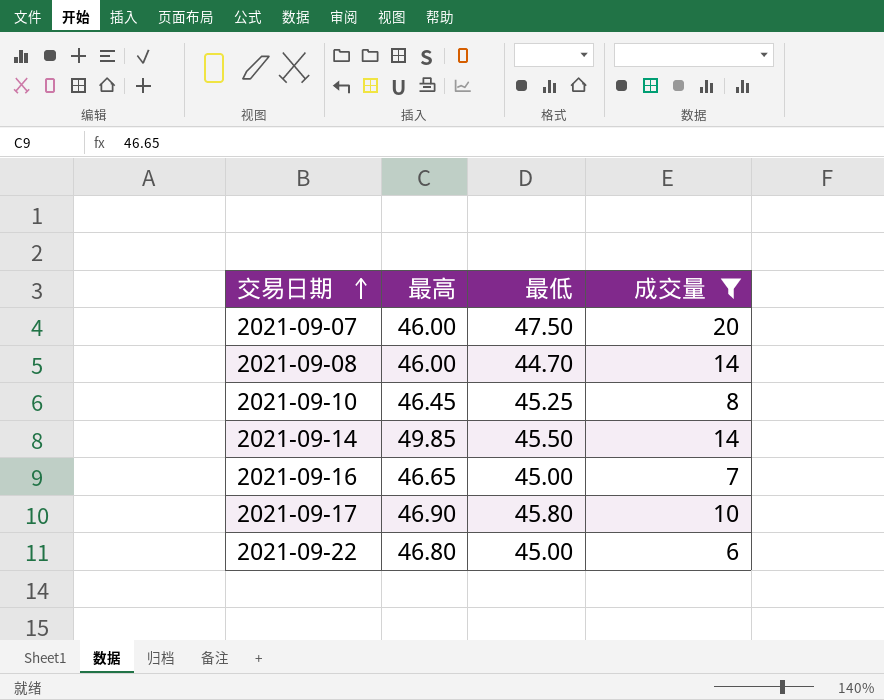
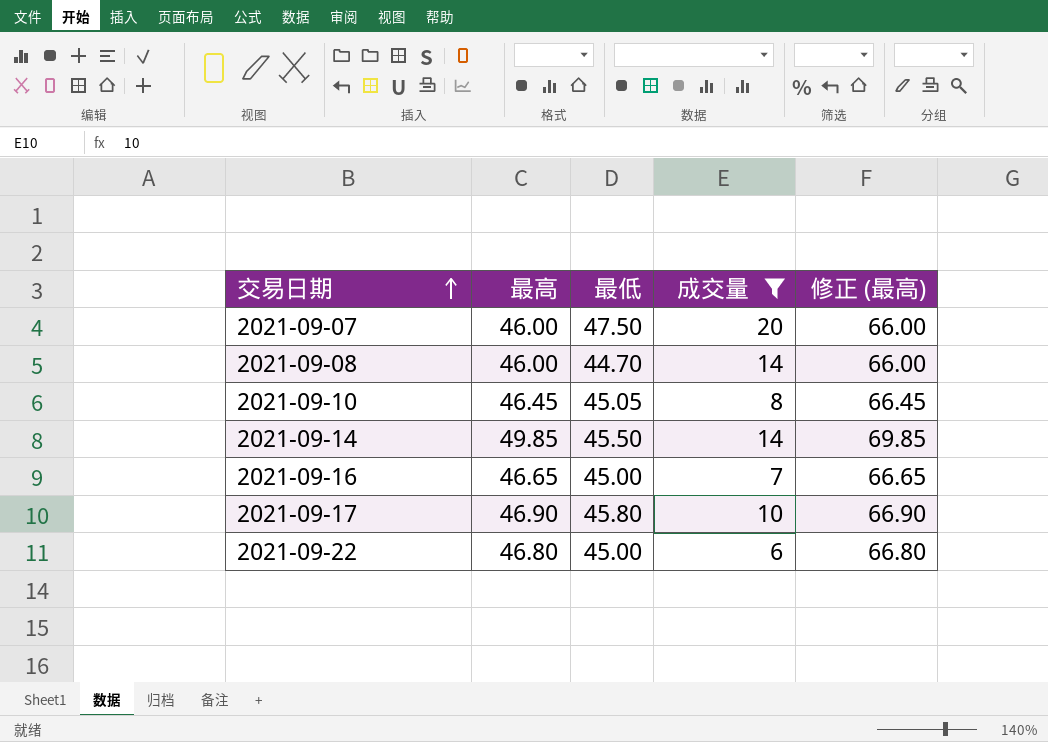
column 修正 (最高) | formula: none -> [最高] + 20
2021-09-10 | 最低: 45.25 -> 45.05

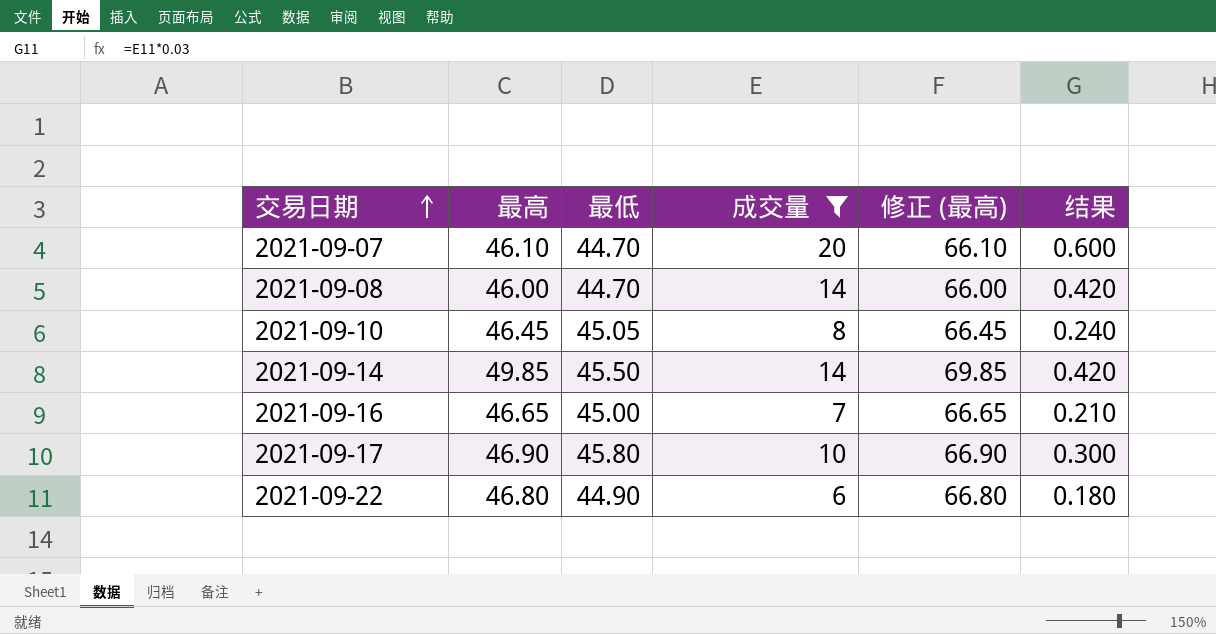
column 结果 | formula: none -> [成交量] * 0.03
2021-09-07 | 最高: 46.00 -> 46.10
2021-09-07 | 最低: 47.50 -> 44.70
2021-09-07 | 修正 (最高): 66.00 -> 66.10
2021-09-22 | 最低: 45.00 -> 44.90

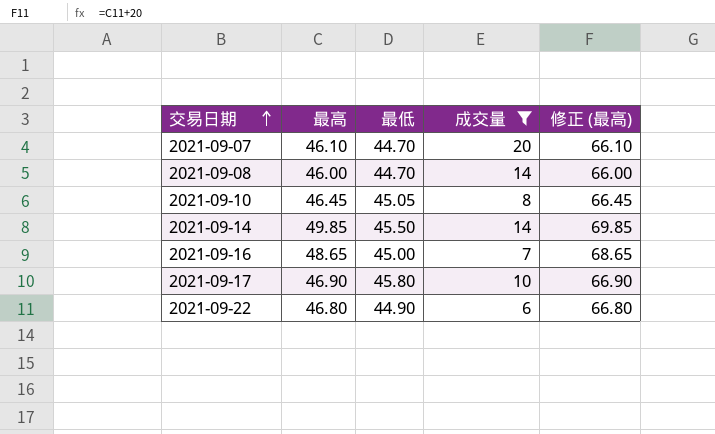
column 结果 | formula: [成交量] * 0.03 -> none
2021-09-16 | 最高: 46.65 -> 48.65
2021-09-16 | 修正 (最高): 66.65 -> 68.65

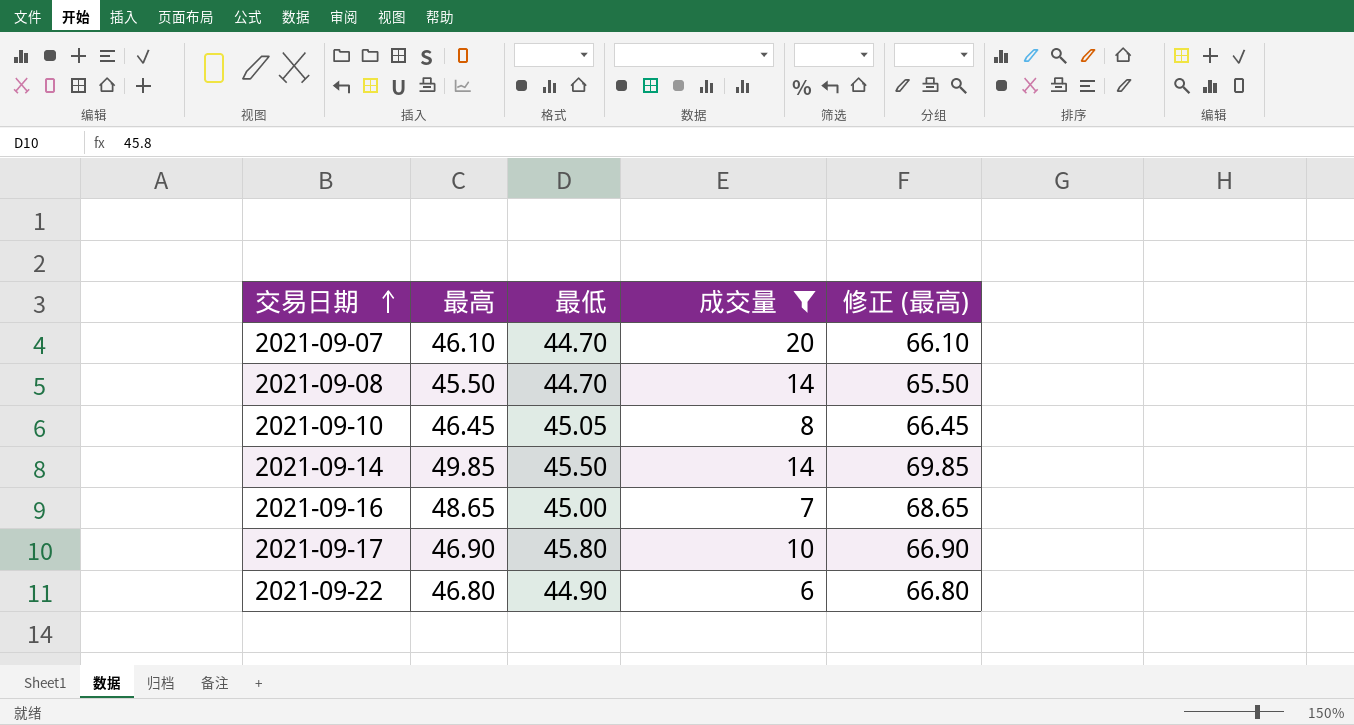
2021-09-08 | 最高: 46.00 -> 45.50
2021-09-08 | 修正 (最高): 66.00 -> 65.50

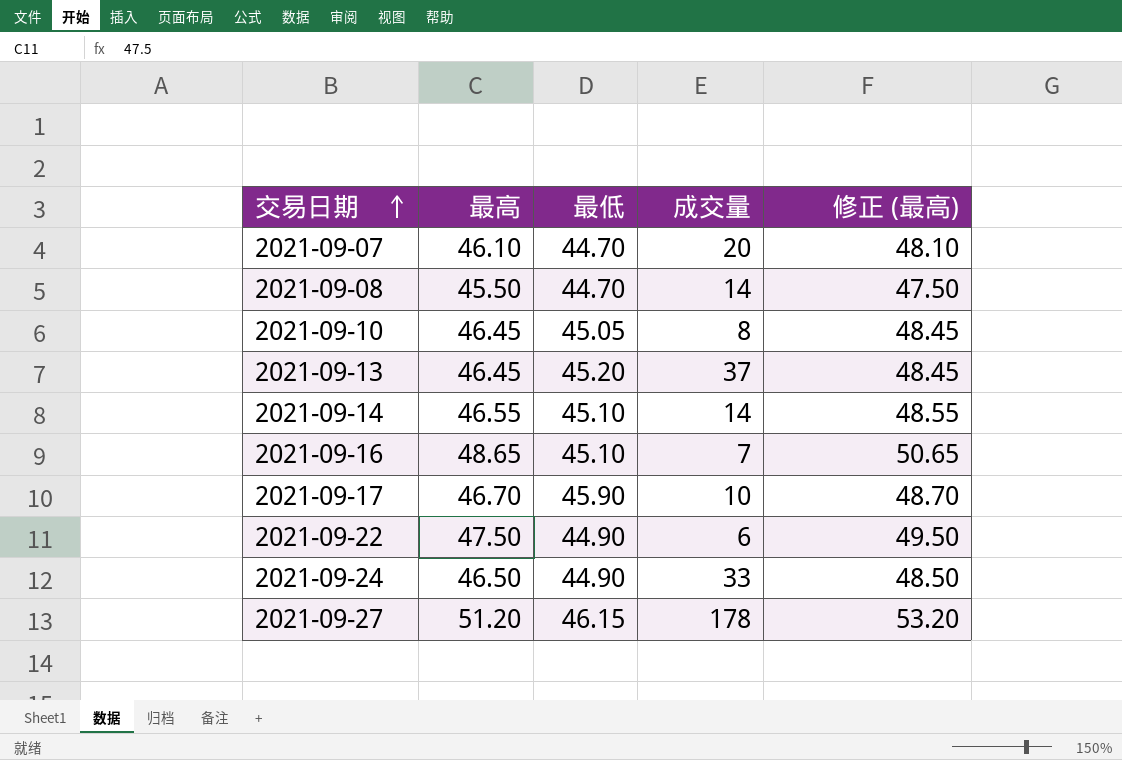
filter: 成交量 <= 20 -> none
column 修正 (最高) | formula: [最高] + 20 -> [最高] + 2
2021-09-14 | 最高: 49.85 -> 46.55
2021-09-14 | 最低: 45.50 -> 45.10
2021-09-16 | 最低: 45.00 -> 45.10
2021-09-17 | 最高: 46.90 -> 46.70
2021-09-17 | 最低: 45.80 -> 45.90
2021-09-22 | 最高: 46.80 -> 47.50

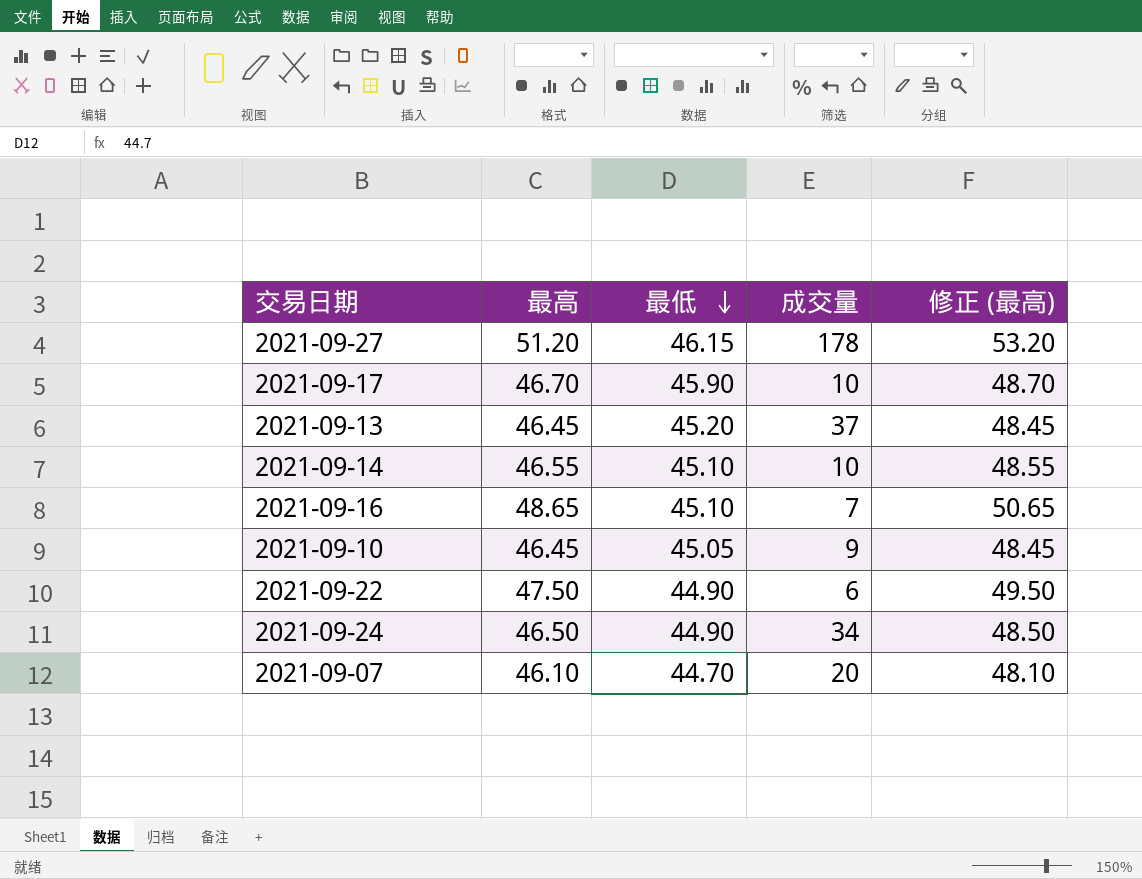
row order: 交易日期 ascending -> 最低 descending
row 2021-09-08: 45.50 | 44.70 | 14 | 47.50 -> none
2021-09-14 | 成交量: 14 -> 10
2021-09-10 | 成交量: 8 -> 9
2021-09-24 | 成交量: 33 -> 34

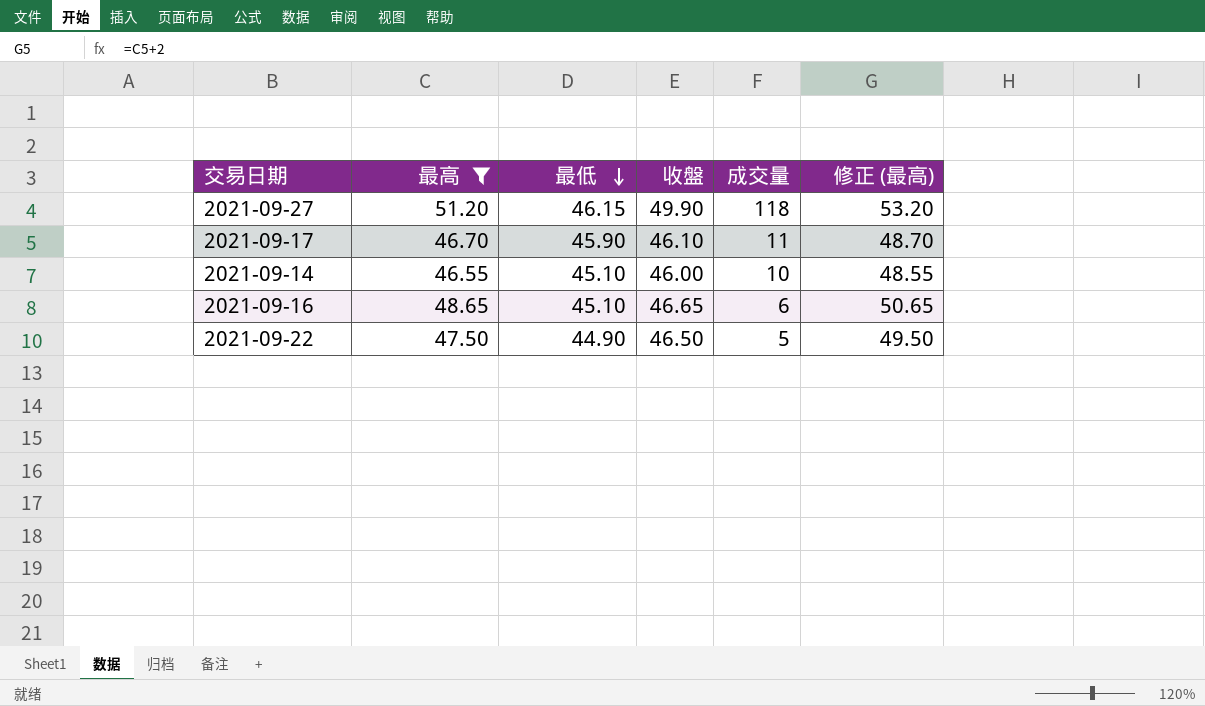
filter: none -> 最高 >= 46.55
column 收盤 | position: none -> 4
2021-09-27 | 成交量: 178 -> 118
2021-09-17 | 成交量: 10 -> 11
2021-09-16 | 成交量: 7 -> 6
2021-09-22 | 成交量: 6 -> 5

